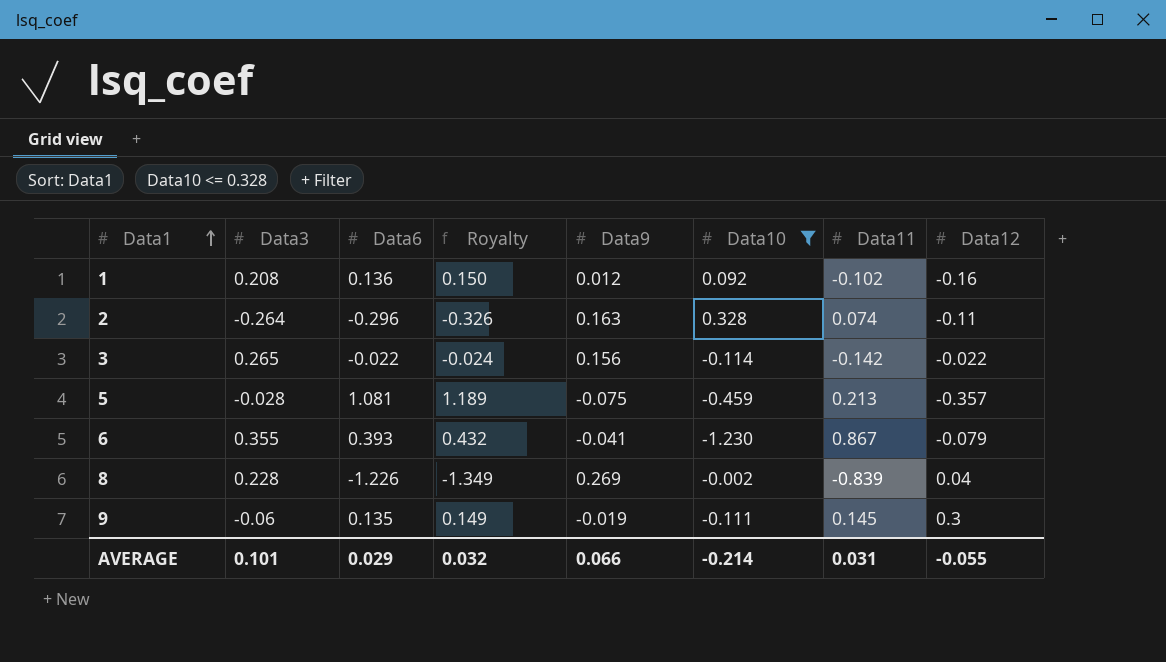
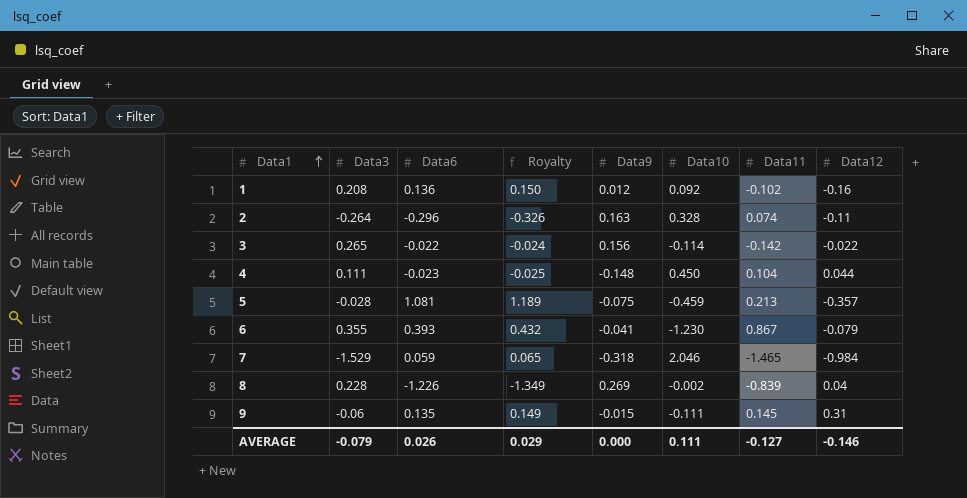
filter: Data10 <= 0.328 -> none
9 | Data9: -0.019 -> -0.015
9 | Data12: 0.3 -> 0.31
AVERAGE | Data3: 0.101 -> -0.079
AVERAGE | Data6: 0.029 -> 0.026
AVERAGE | Royalty: 0.032 -> 0.029
AVERAGE | Data9: 0.066 -> 0.000
AVERAGE | Data10: -0.214 -> 0.111
AVERAGE | Data11: 0.031 -> -0.127
AVERAGE | Data12: -0.055 -> -0.146

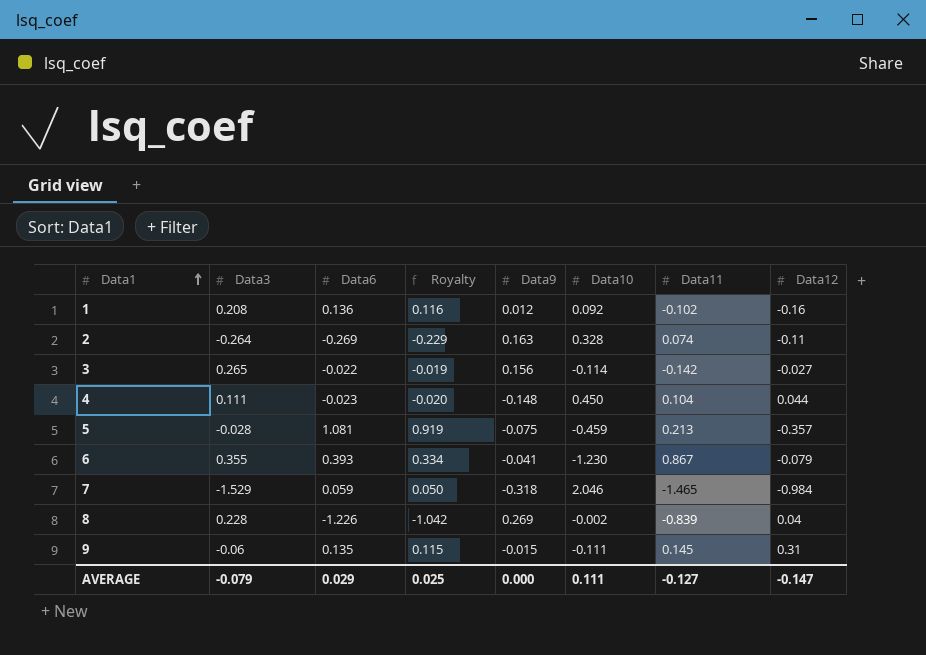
column Royalty | formula: [Data6] * 1.1 -> [Data6] * 0.85
2 | Data6: -0.296 -> -0.269
3 | Data12: -0.022 -> -0.027
AVERAGE | Data6: 0.026 -> 0.029
AVERAGE | Royalty: 0.029 -> 0.025
AVERAGE | Data12: -0.146 -> -0.147

